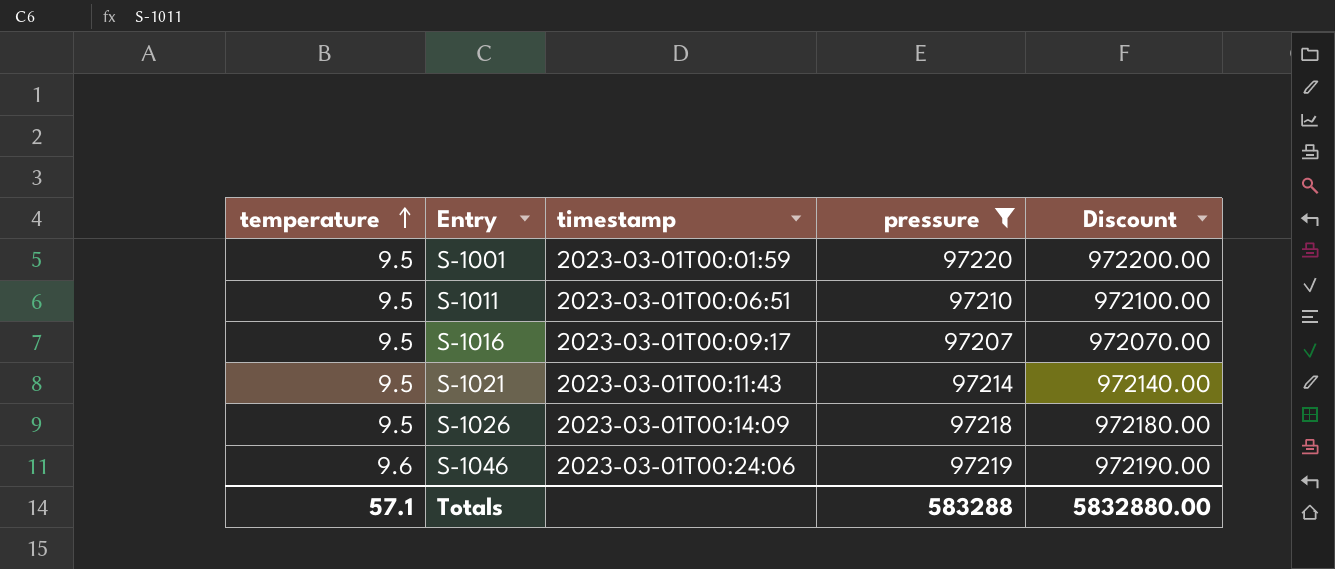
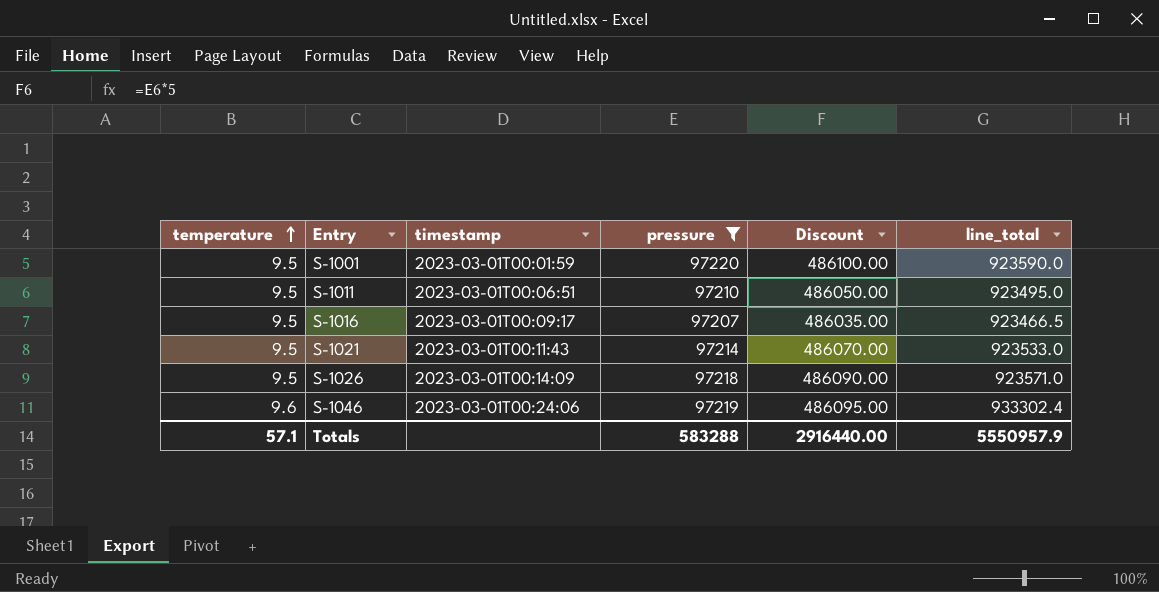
column Discount | formula: [pressure] * 10 -> [pressure] * 5
column line_total | formula: none -> [temperature] * [pressure]
Totals | Discount: 5832880.00 -> 2916440.00

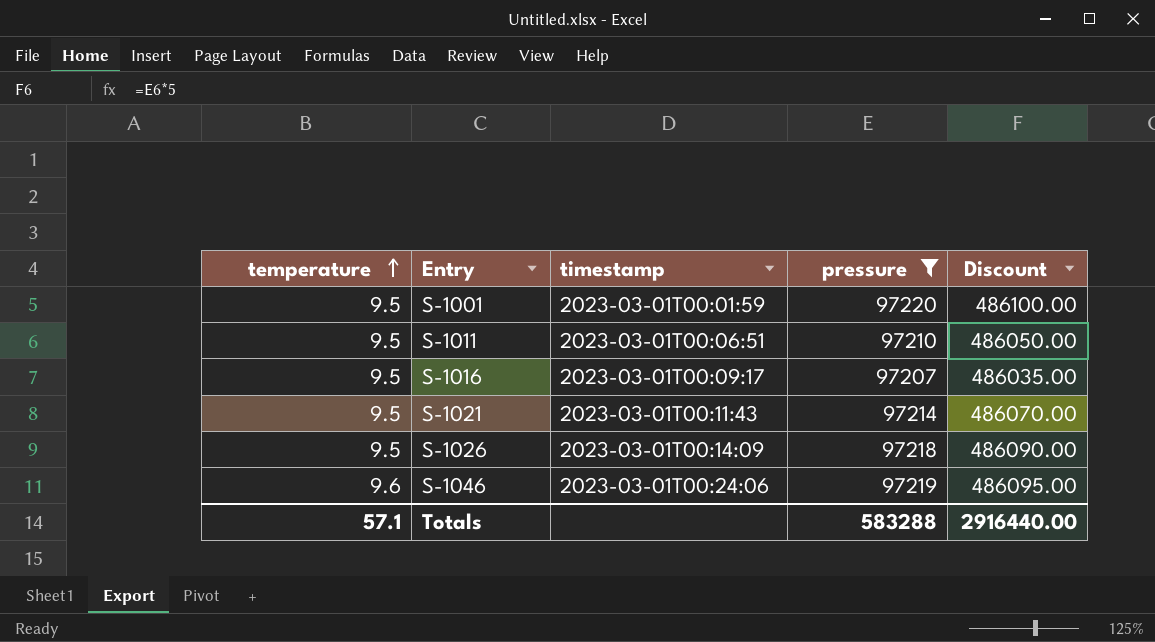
column line_total | formula: [temperature] * [pressure] -> none

